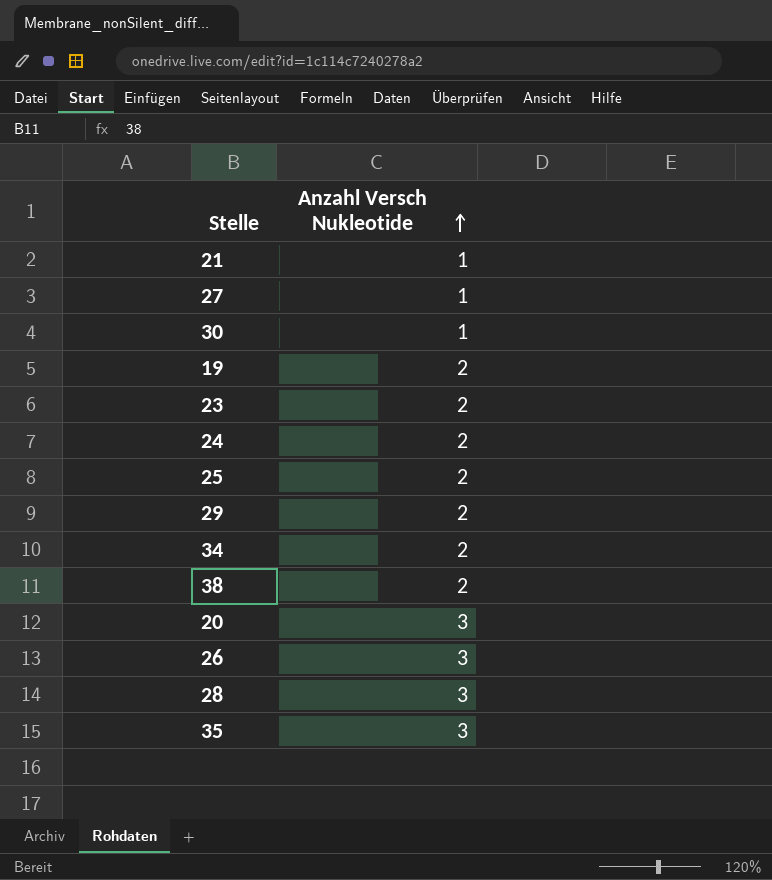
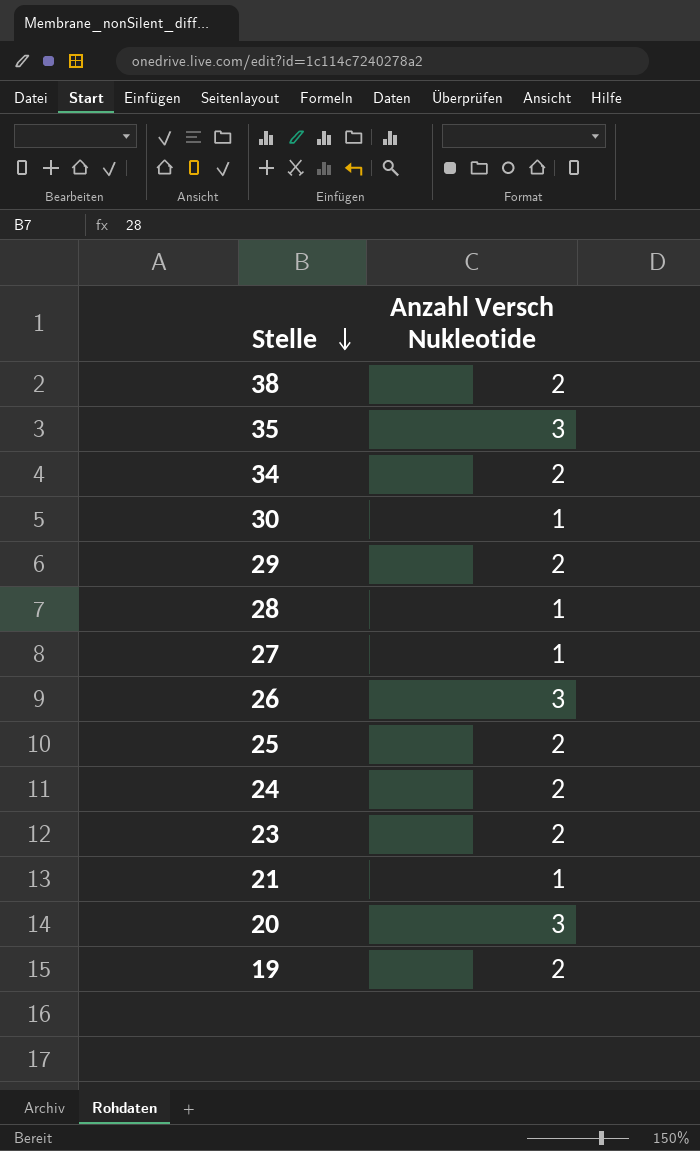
row order: Anzahl Versch Nukleotide ascending -> Stelle descending
28 | Anzahl Versch Nukleotide: 3 -> 1

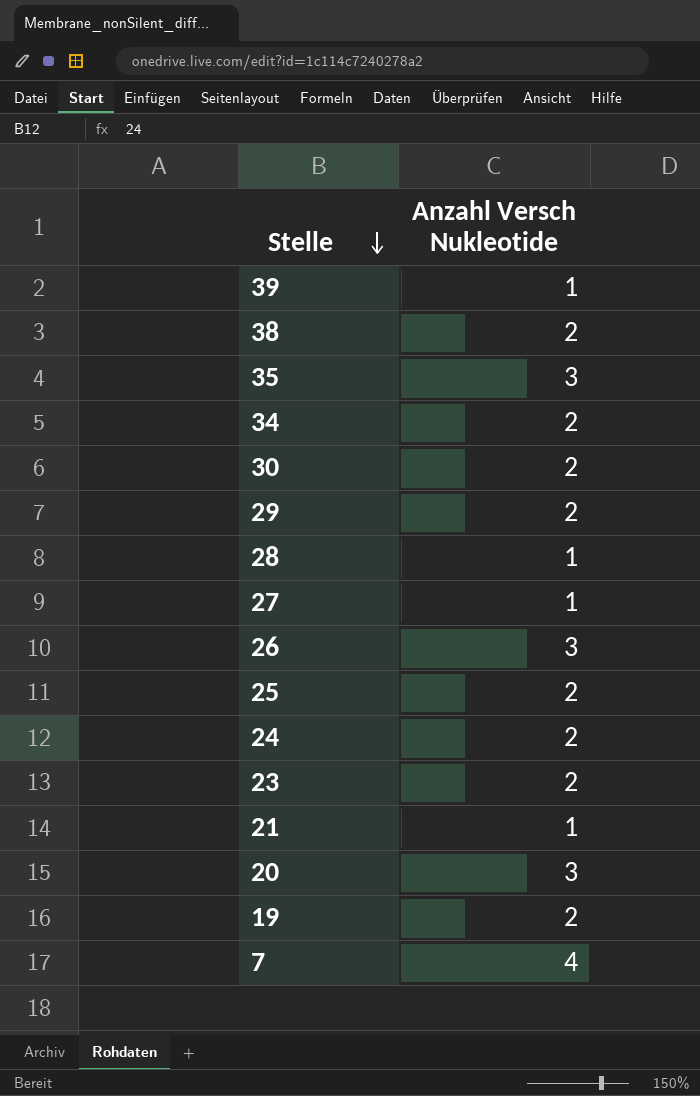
row 39: none -> 1
30 | Anzahl Versch Nukleotide: 1 -> 2
row 7: none -> 4

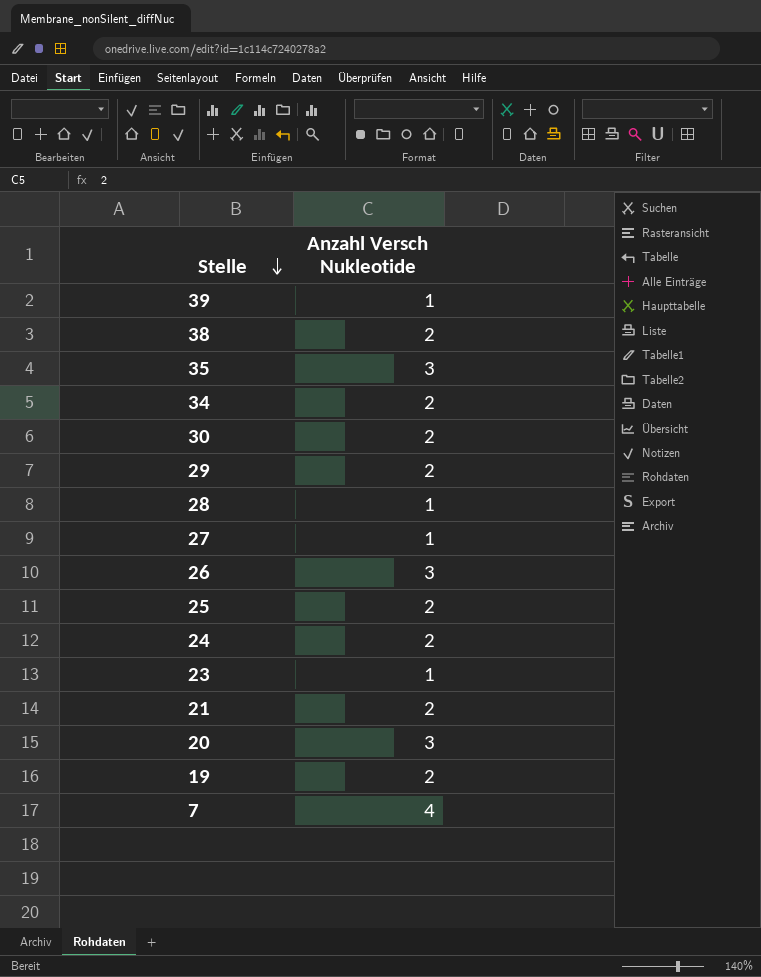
23 | Anzahl Versch Nukleotide: 2 -> 1
21 | Anzahl Versch Nukleotide: 1 -> 2

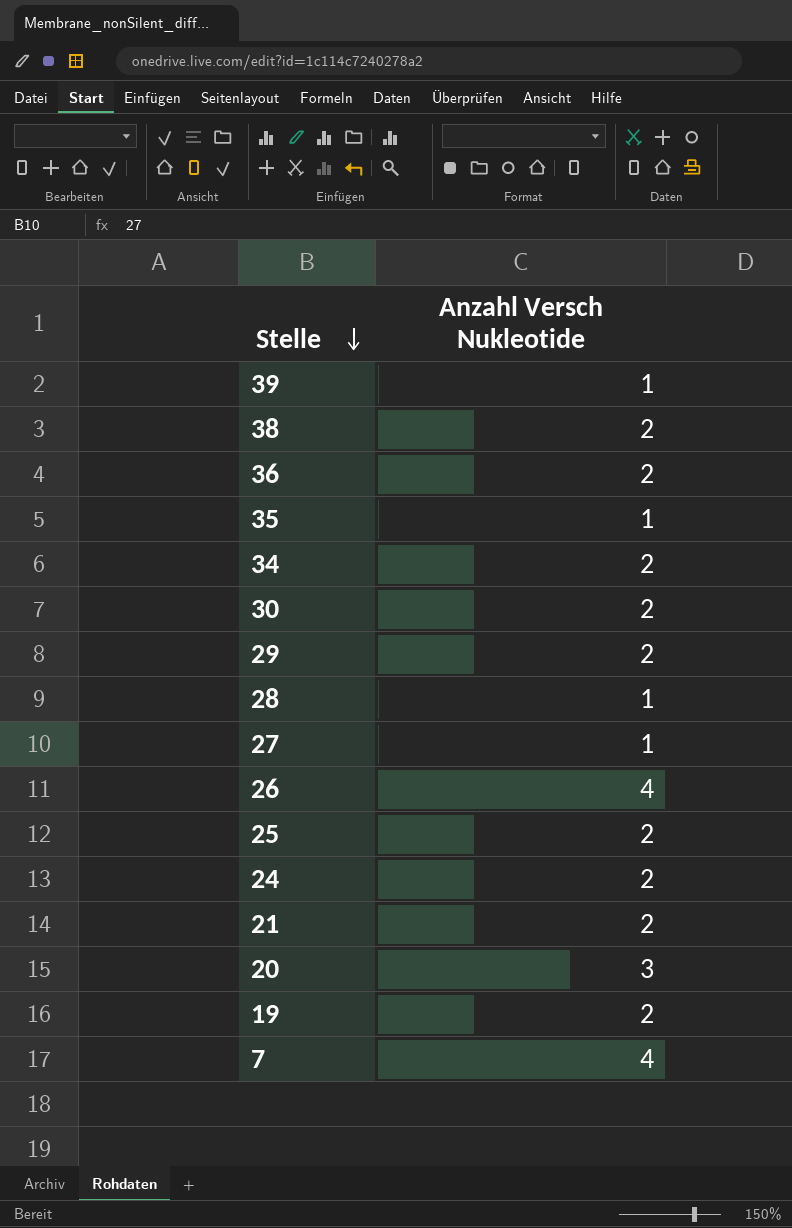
row 23: 1 -> none
row 36: none -> 2
35 | Anzahl Versch Nukleotide: 3 -> 1
26 | Anzahl Versch Nukleotide: 3 -> 4

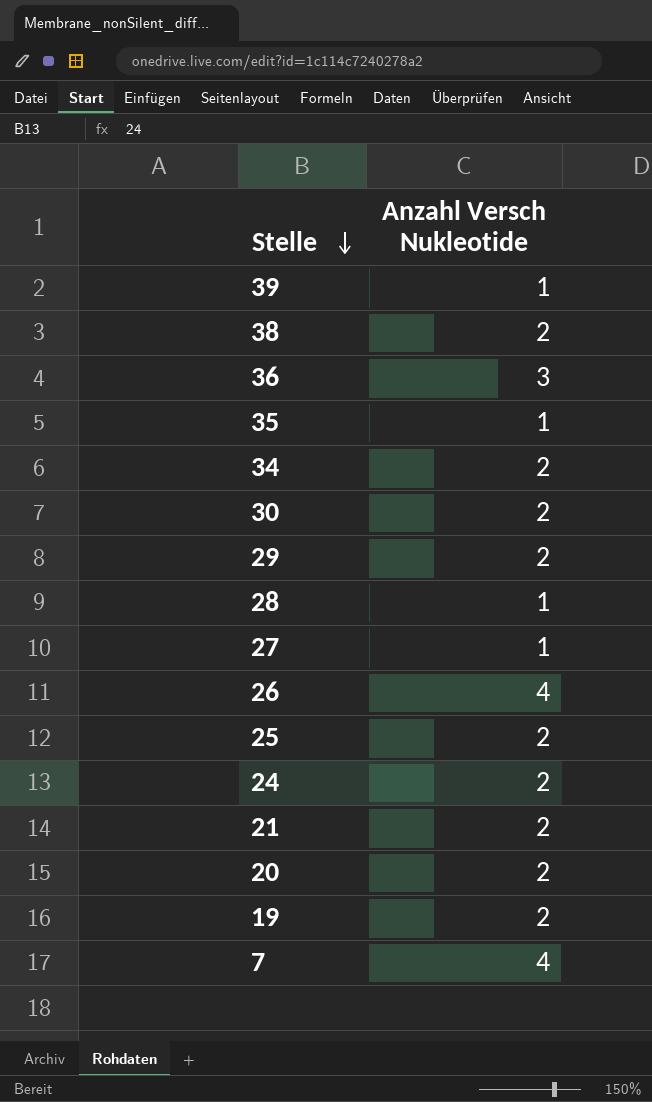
36 | Anzahl Versch Nukleotide: 2 -> 3
20 | Anzahl Versch Nukleotide: 3 -> 2

